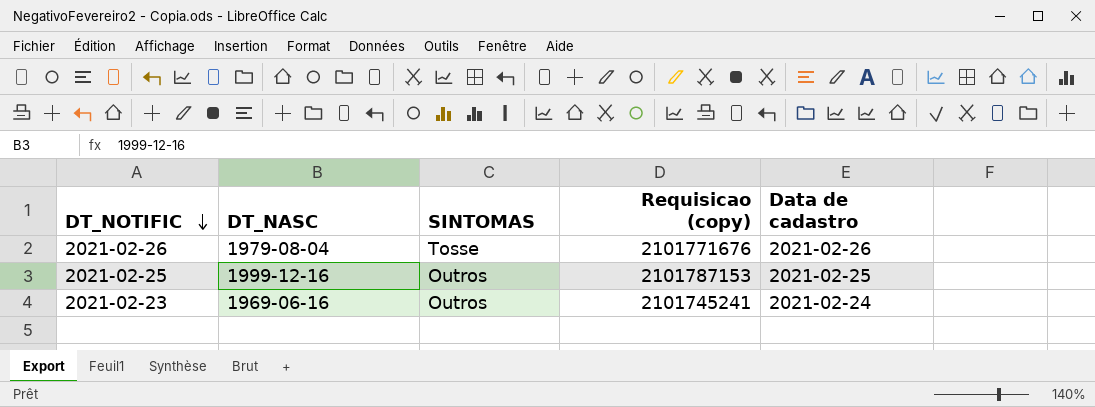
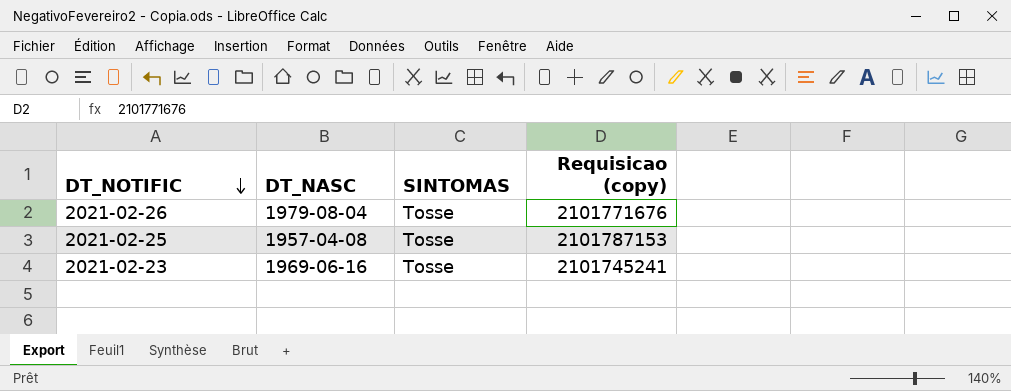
column Data de cadastro | position: 5 -> none
2021-02-25 | DT_NASC: 1999-12-16 -> 1957-04-08
2021-02-25 | SINTOMAS: Outros -> Tosse
2021-02-23 | SINTOMAS: Outros -> Tosse

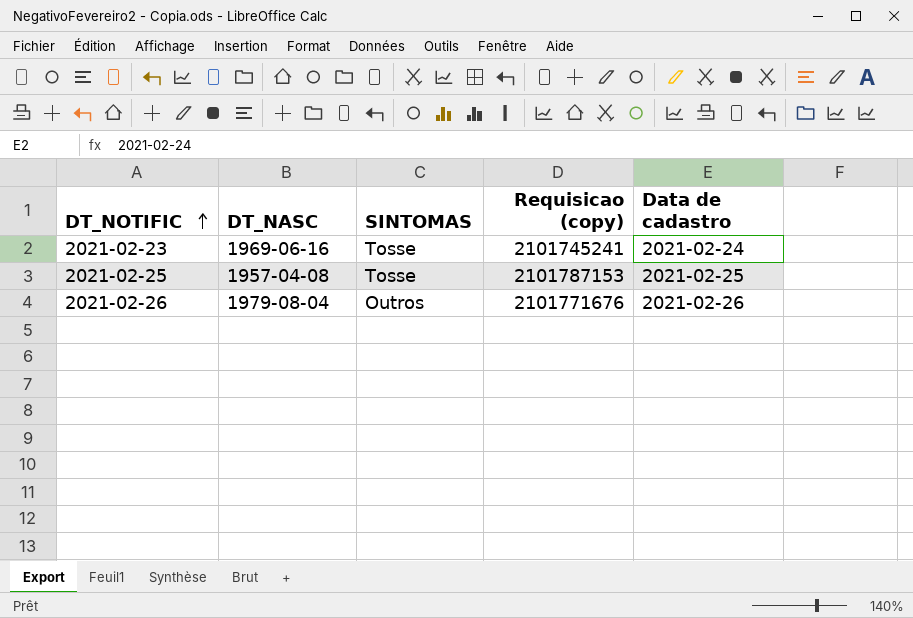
row order: DT_NOTIFIC descending -> DT_NOTIFIC ascending
column Data de cadastro | position: none -> 5
2021-02-26 | SINTOMAS: Tosse -> Outros

